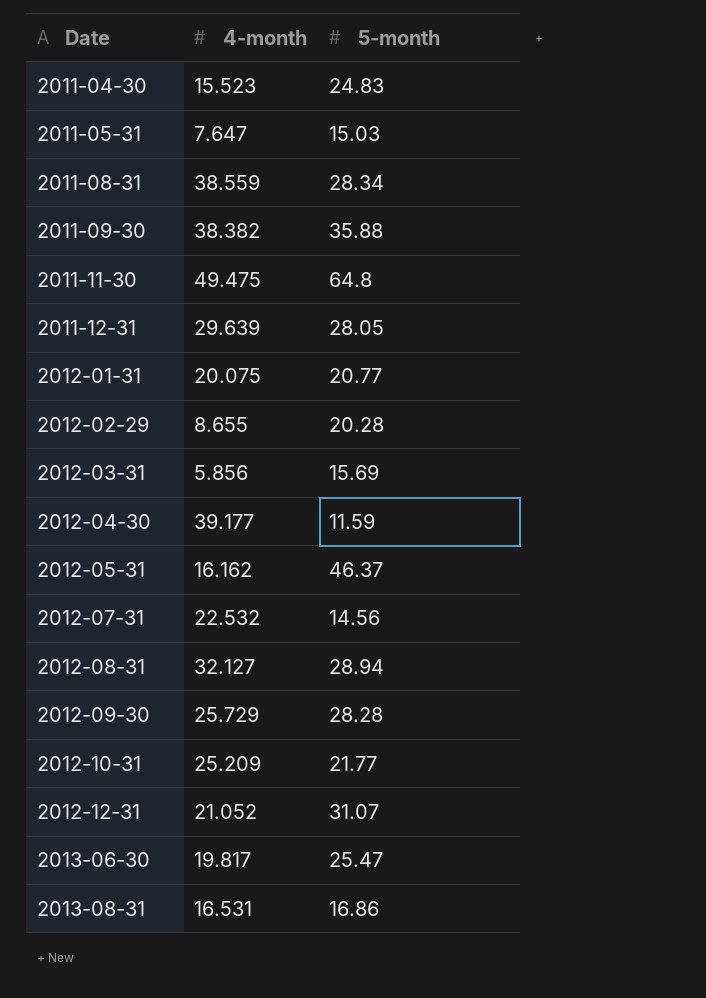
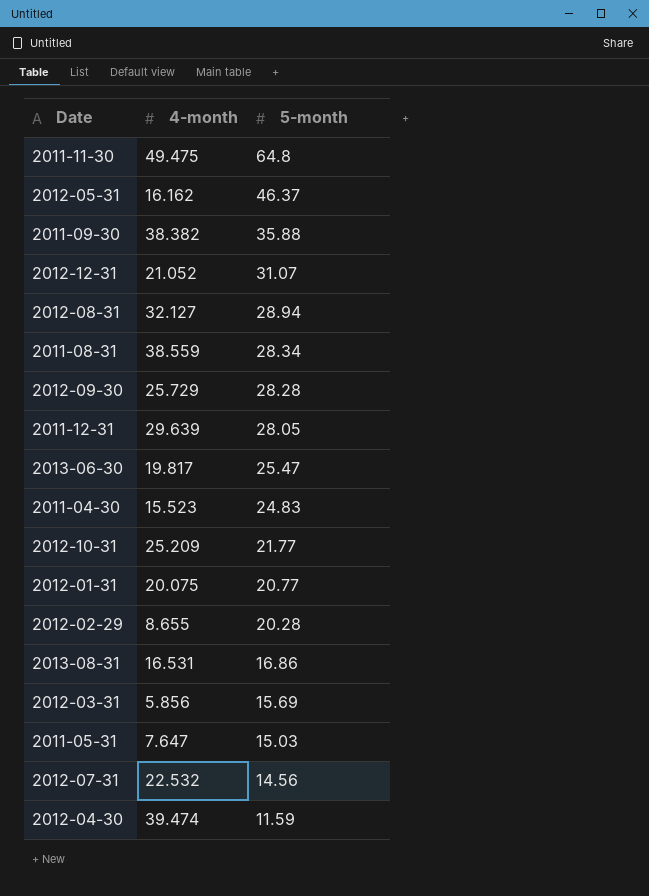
row order: Date ascending -> 5-month descending
2012-04-30 | 4-month: 39.177 -> 39.474

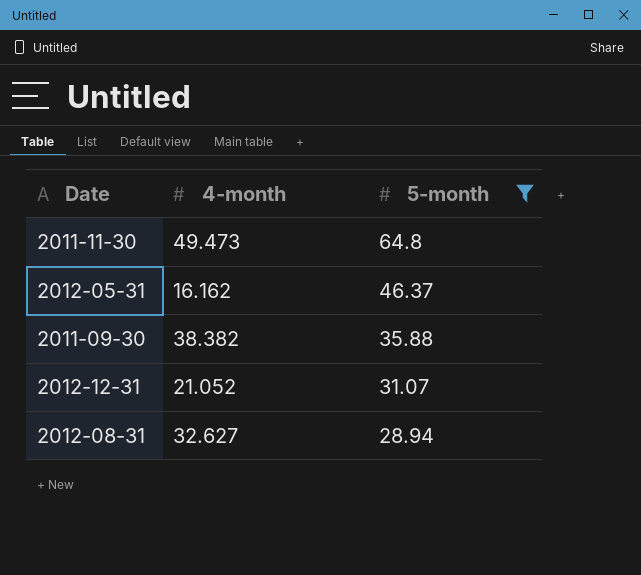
filter: none -> 5-month >= 28.94
2011-11-30 | 4-month: 49.475 -> 49.473
2012-08-31 | 4-month: 32.127 -> 32.627

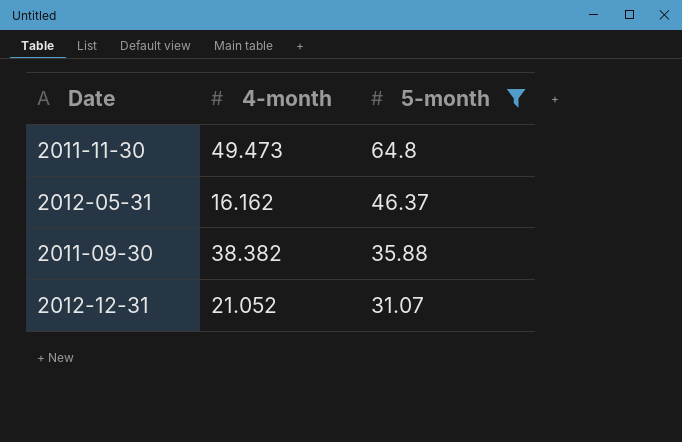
row 2012-08-31: 32.627 | 28.94 -> none

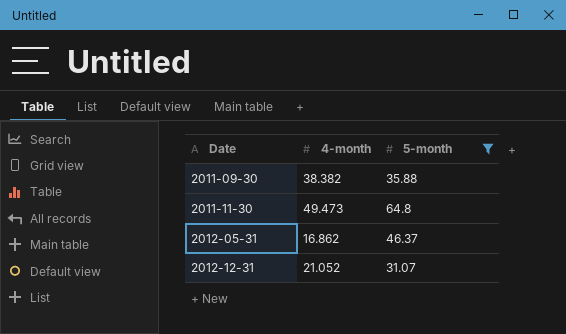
row order: 5-month descending -> Date ascending
2012-05-31 | 4-month: 16.162 -> 16.862

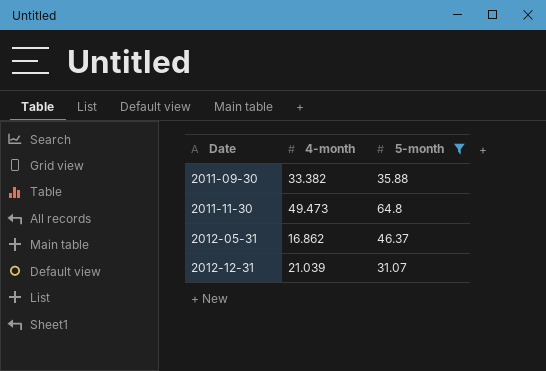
2011-09-30 | 4-month: 38.382 -> 33.382
2012-12-31 | 4-month: 21.052 -> 21.039

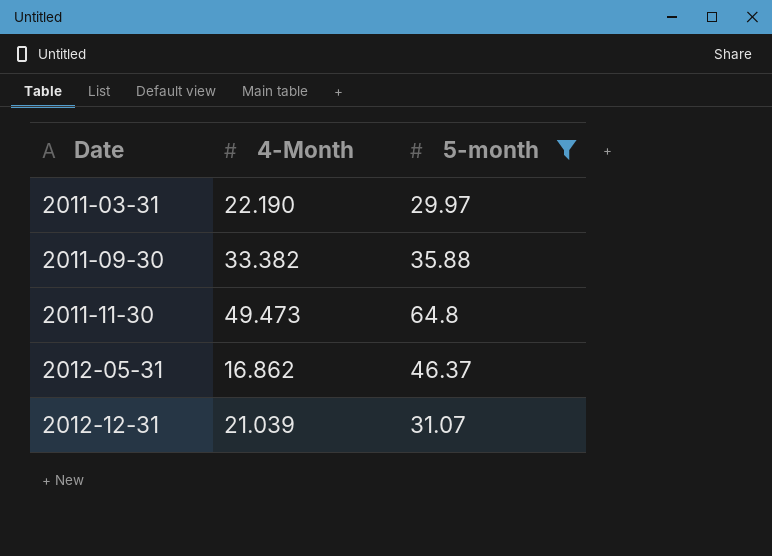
column name: 4-month -> 4-Month
row 2011-03-31: none -> 22.190 | 29.97

